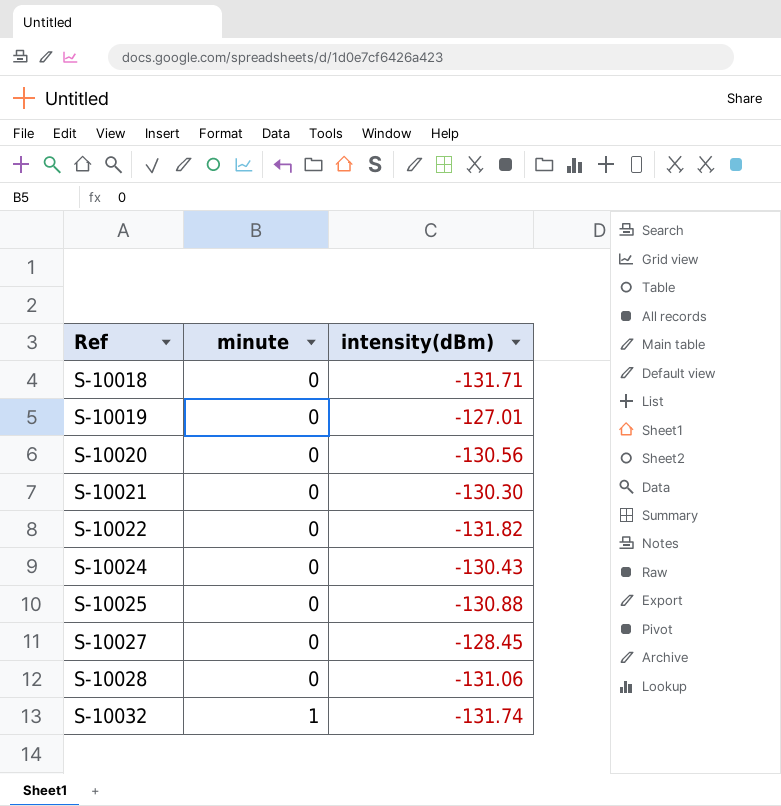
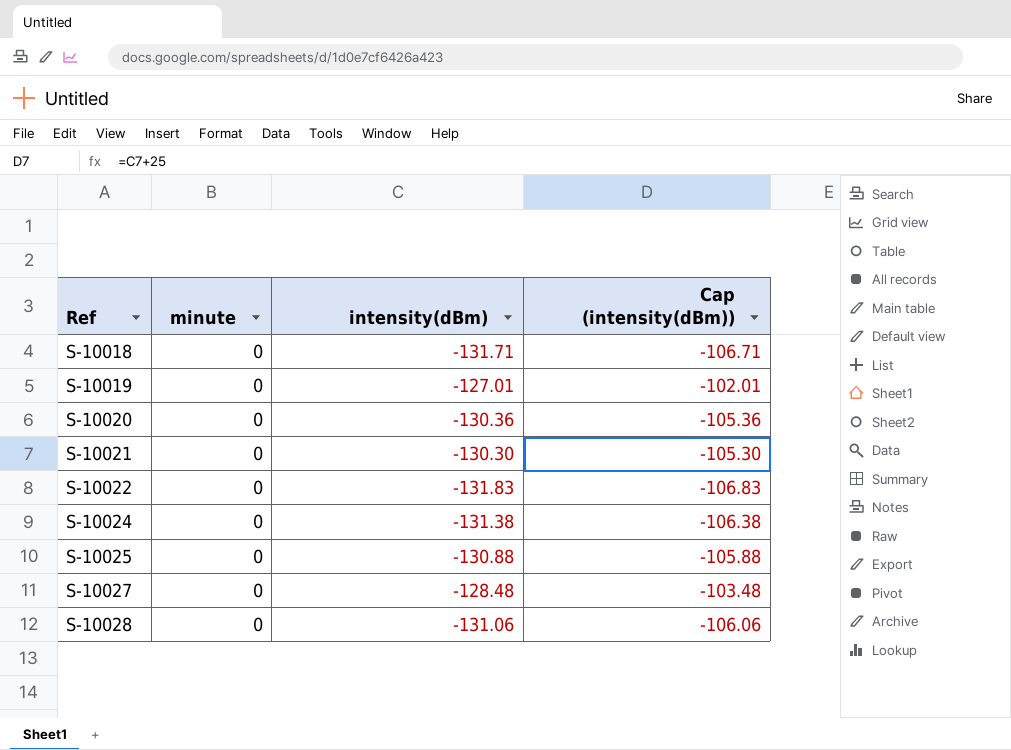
column Cap (intensity(dBm)) | formula: none -> [intensity(dBm)] + 25
row S-10032: 1 | -131.74 -> none
S-10020 | intensity(dBm): -130.56 -> -130.36
S-10022 | intensity(dBm): -131.82 -> -131.83
S-10024 | intensity(dBm): -130.43 -> -131.38
S-10027 | intensity(dBm): -128.45 -> -128.48

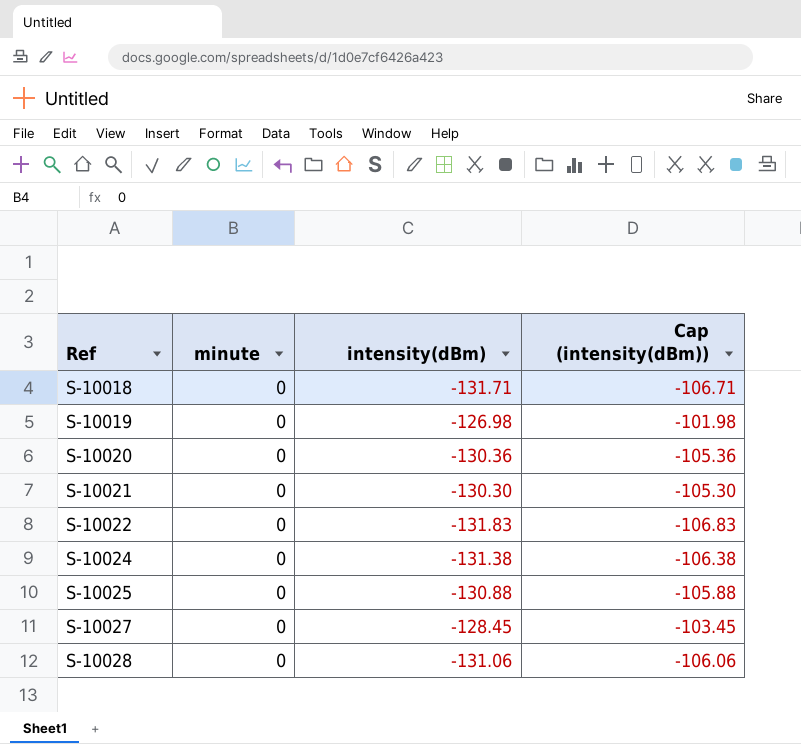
S-10019 | intensity(dBm): -127.01 -> -126.98
S-10019 | Cap (intensity(dBm)): -102.01 -> -101.98
S-10027 | intensity(dBm): -128.48 -> -128.45
S-10027 | Cap (intensity(dBm)): -103.48 -> -103.45

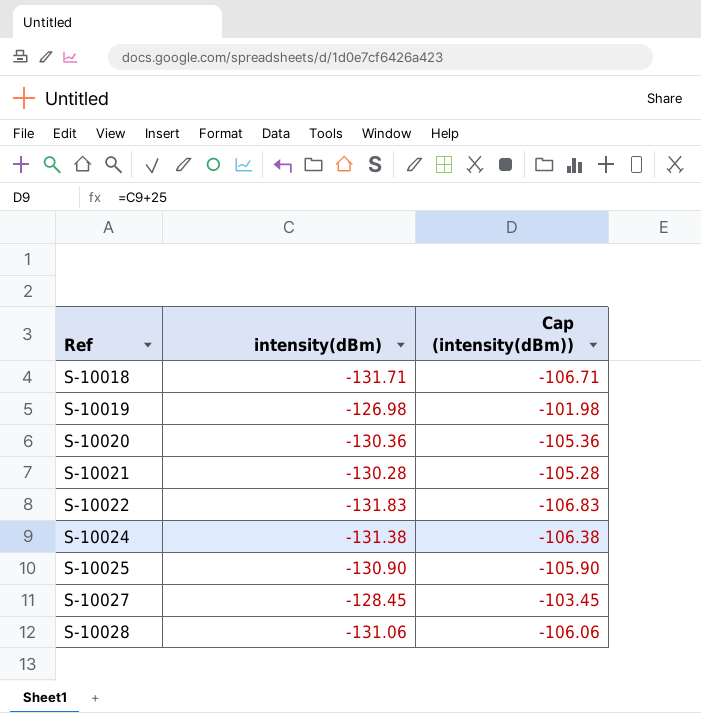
column minute | position: 2 -> none
S-10021 | intensity(dBm): -130.30 -> -130.28
S-10021 | Cap (intensity(dBm)): -105.30 -> -105.28
S-10025 | intensity(dBm): -130.88 -> -130.90
S-10025 | Cap (intensity(dBm)): -105.88 -> -105.90

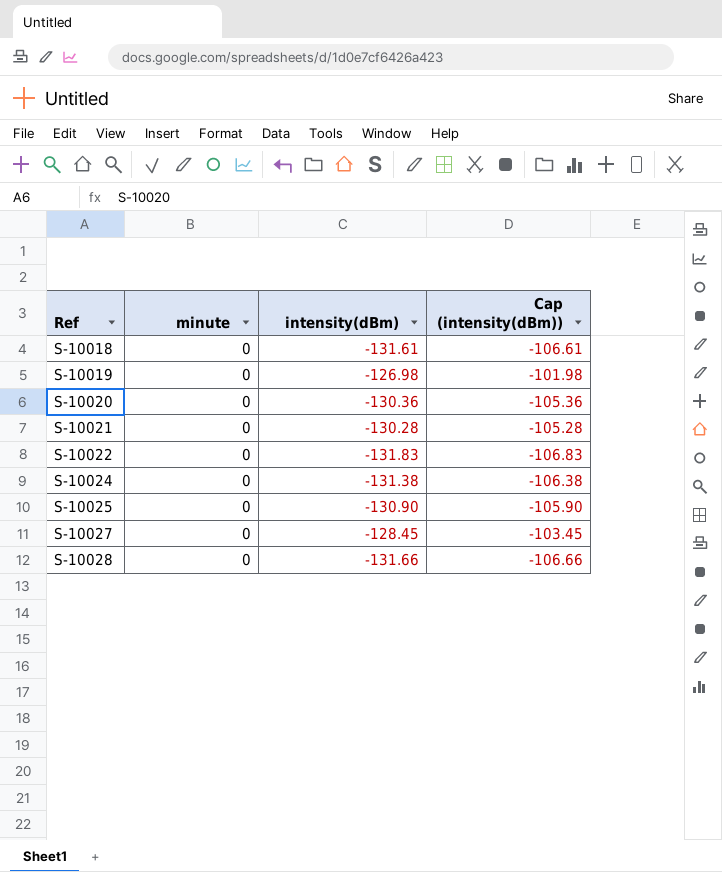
column minute | position: none -> 2
S-10018 | intensity(dBm): -131.71 -> -131.61
S-10018 | Cap (intensity(dBm)): -106.71 -> -106.61
S-10028 | intensity(dBm): -131.06 -> -131.66
S-10028 | Cap (intensity(dBm)): -106.06 -> -106.66

